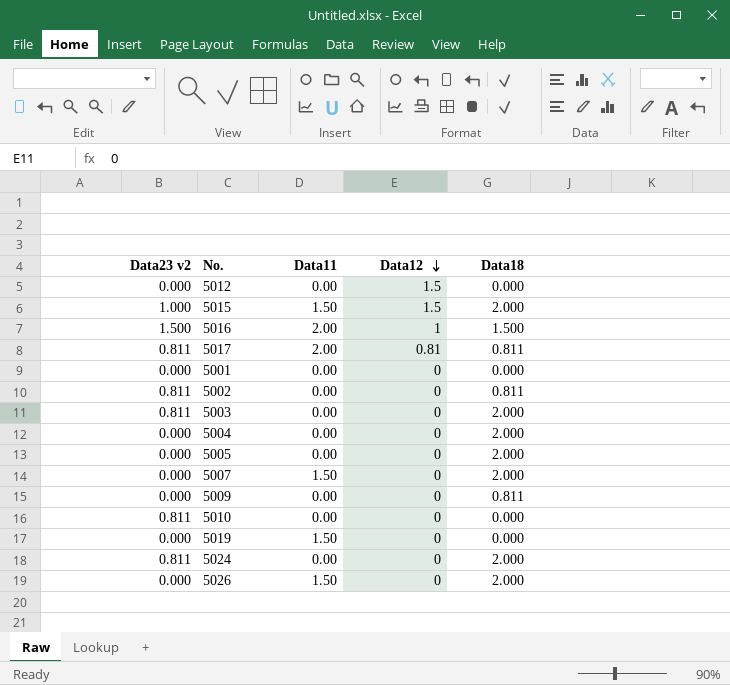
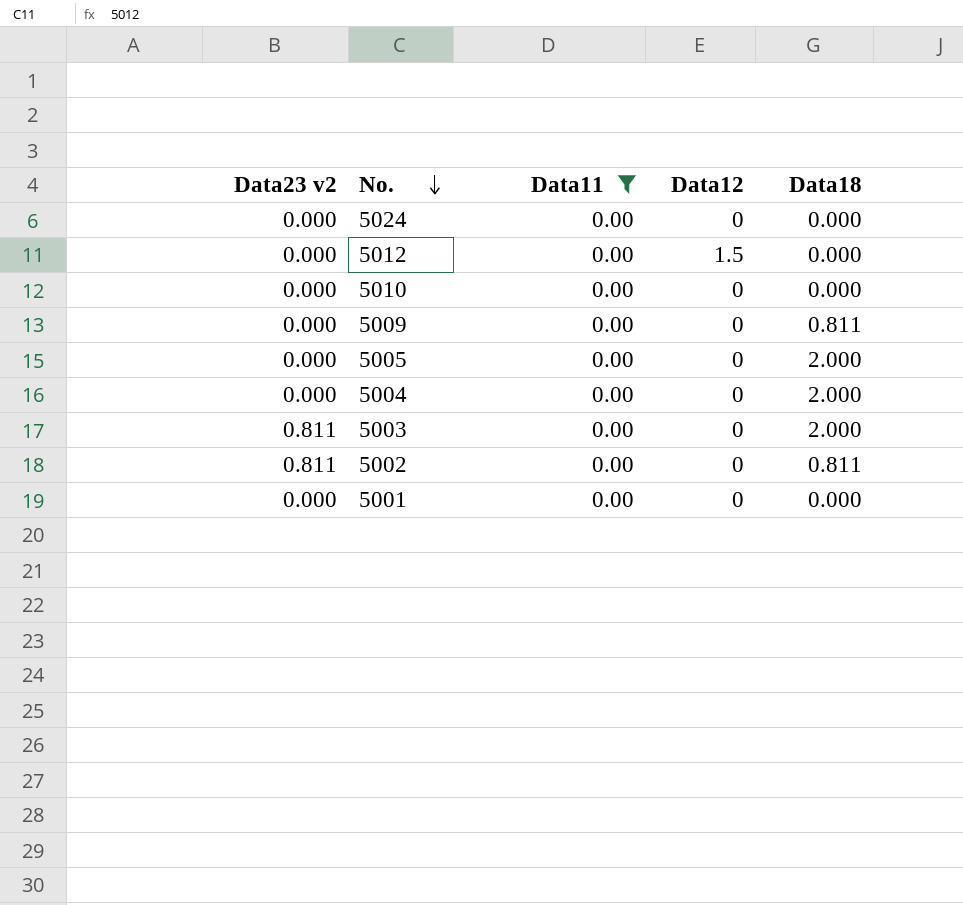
filter: none -> Data11 = 0.00
row order: Data12 descending -> No. descending
5024 | Data23 v2: 0.811 -> 0.000
5024 | Data18: 2.000 -> 0.000
5010 | Data23 v2: 0.811 -> 0.000

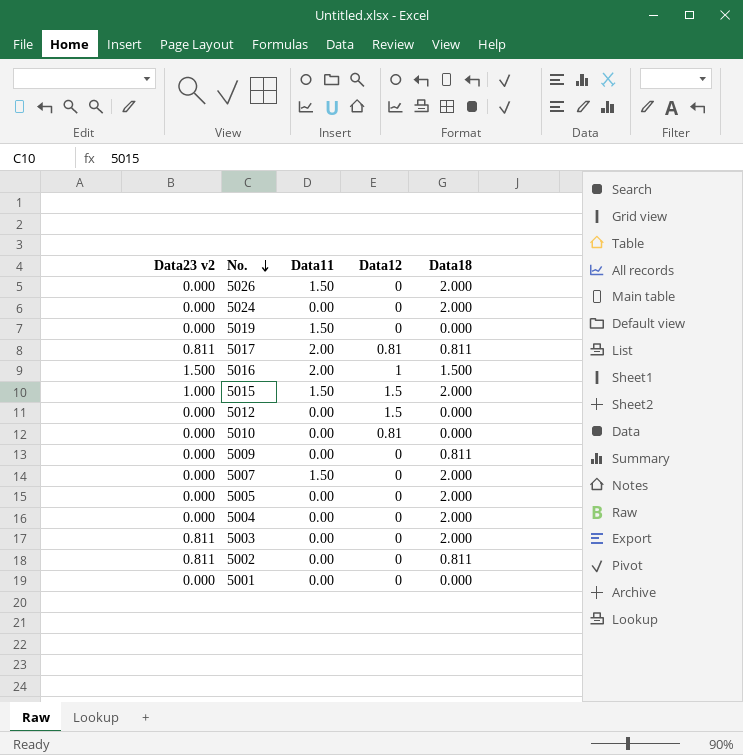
filter: Data11 = 0.00 -> none
5024 | Data18: 0.000 -> 2.000
5010 | Data12: 0 -> 0.81

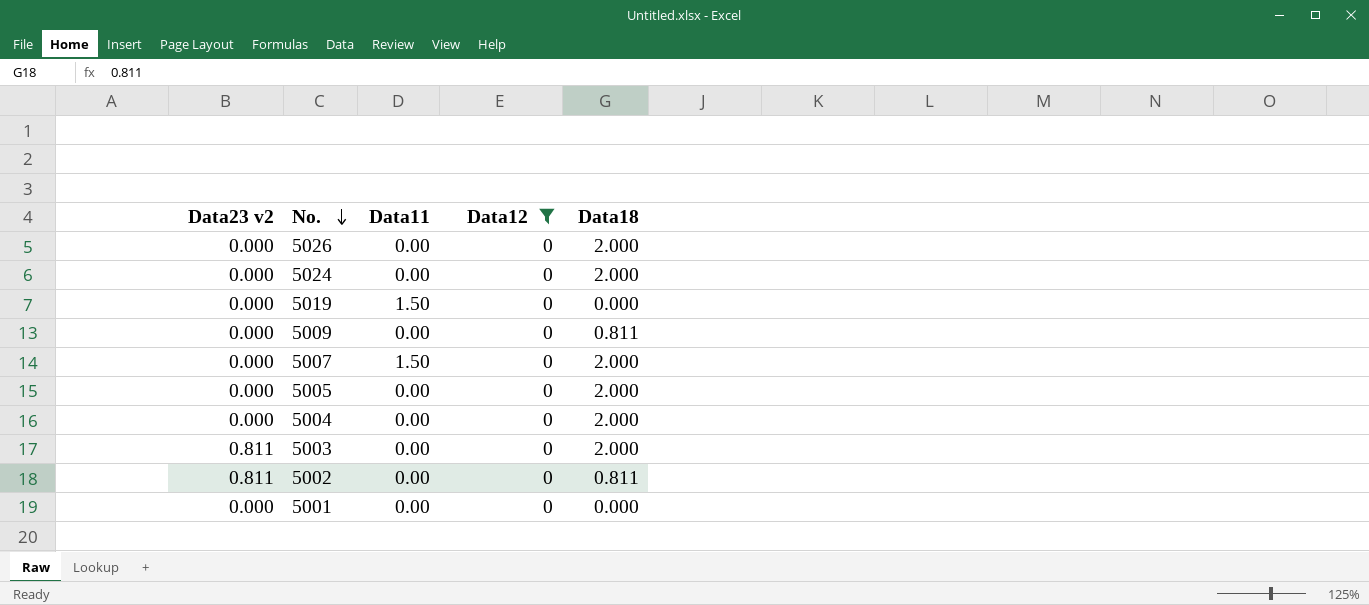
filter: none -> Data12 = 0
5026 | Data11: 1.50 -> 0.00

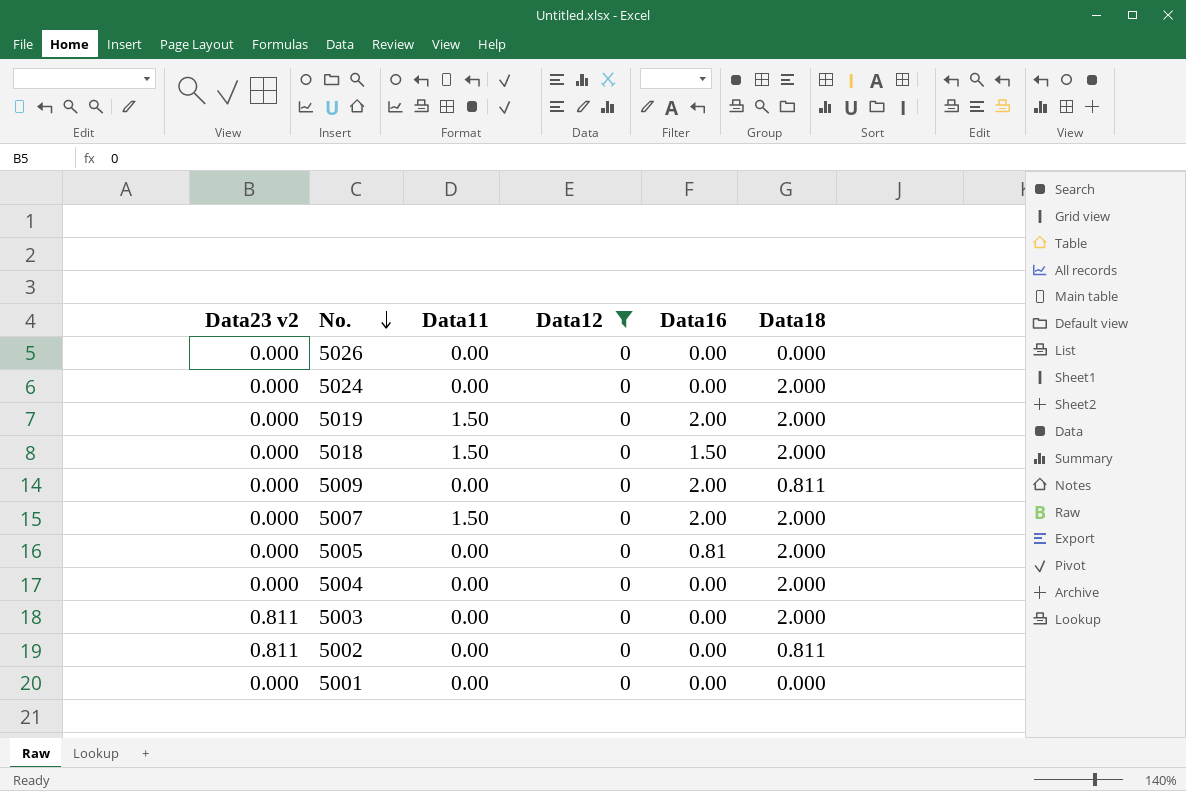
column Data16 | position: none -> 5
5026 | Data18: 2.000 -> 0.000
5019 | Data18: 0.000 -> 2.000
row 5018: none -> 0.000 | 1.50 | 0 | 1.50 | 2.000

